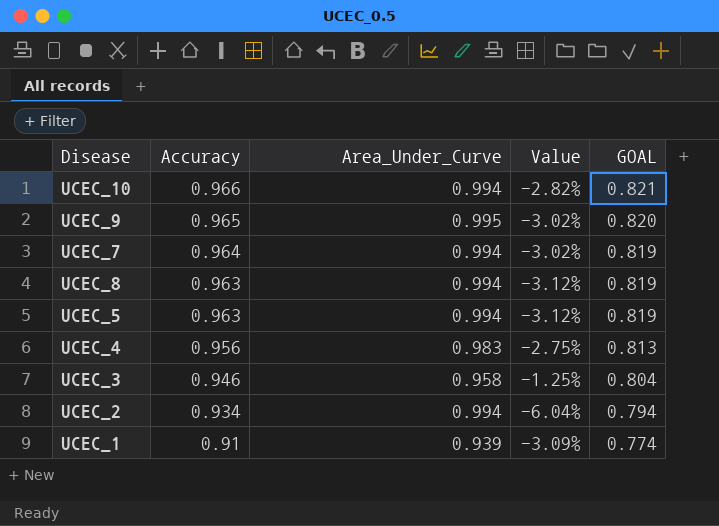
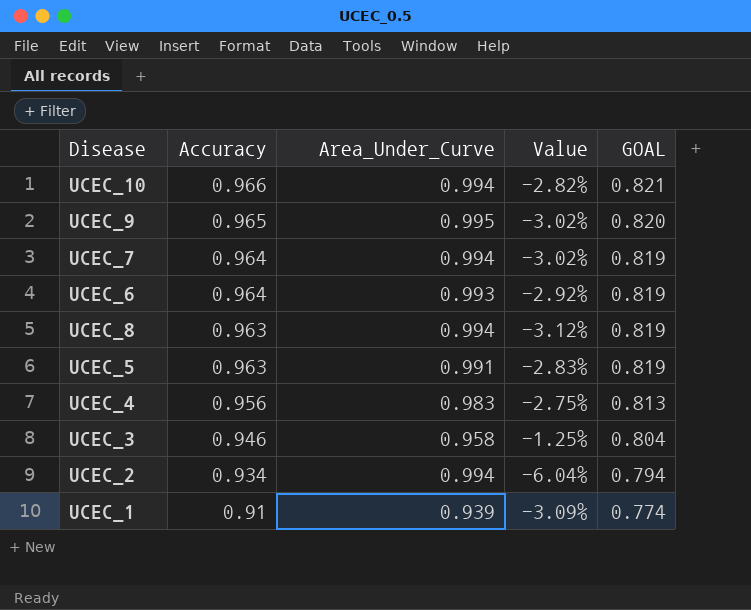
row UCEC_6: none -> 0.964 | 0.993 | -2.92% | 0.819
UCEC_5 | Area_Under_Curve: 0.994 -> 0.991
UCEC_5 | Value: -3.12% -> -2.83%

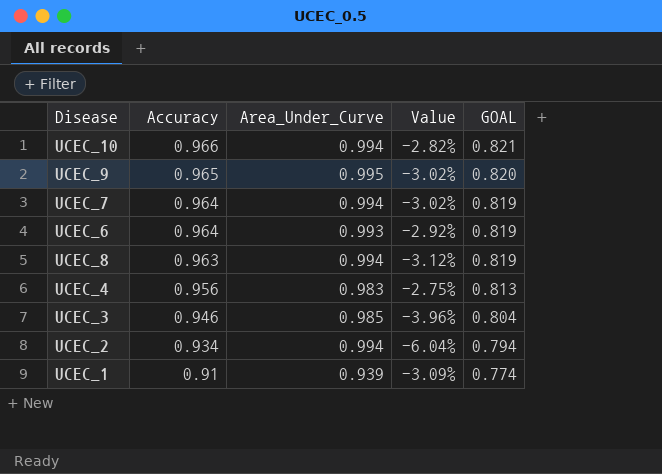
row UCEC_5: 0.963 | 0.991 | -2.83% | 0.819 -> none
UCEC_3 | Area_Under_Curve: 0.958 -> 0.985
UCEC_3 | Value: -1.25% -> -3.96%

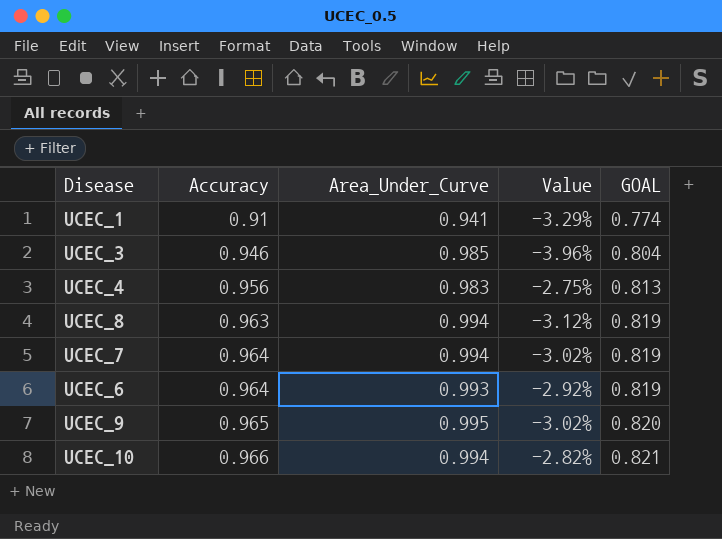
row order: Accuracy descending -> Accuracy ascending
row UCEC_2: 0.934 | 0.994 | -6.04% | 0.794 -> none
UCEC_1 | Area_Under_Curve: 0.939 -> 0.941
UCEC_1 | Value: -3.09% -> -3.29%

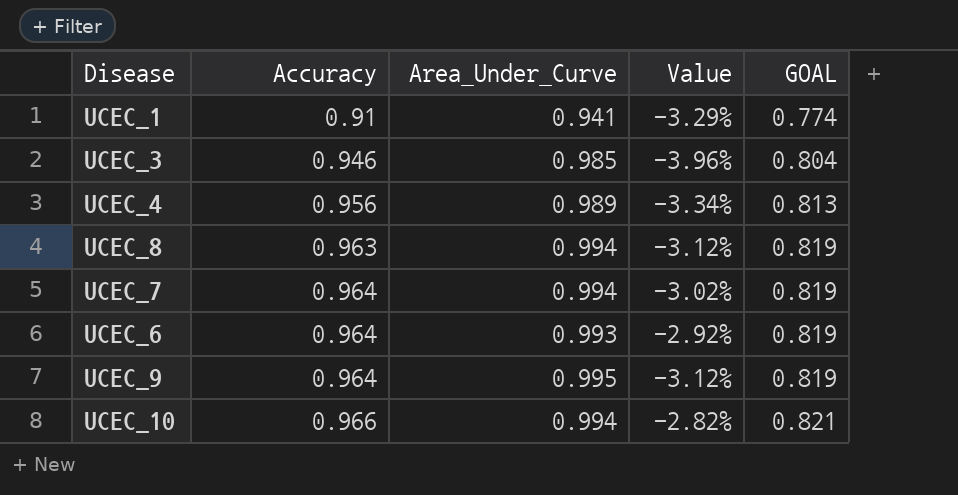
UCEC_4 | Area_Under_Curve: 0.983 -> 0.989
UCEC_4 | Value: -2.75% -> -3.34%
UCEC_9 | Accuracy: 0.965 -> 0.964
UCEC_9 | Value: -3.02% -> -3.12%
UCEC_9 | GOAL: 0.820 -> 0.819

